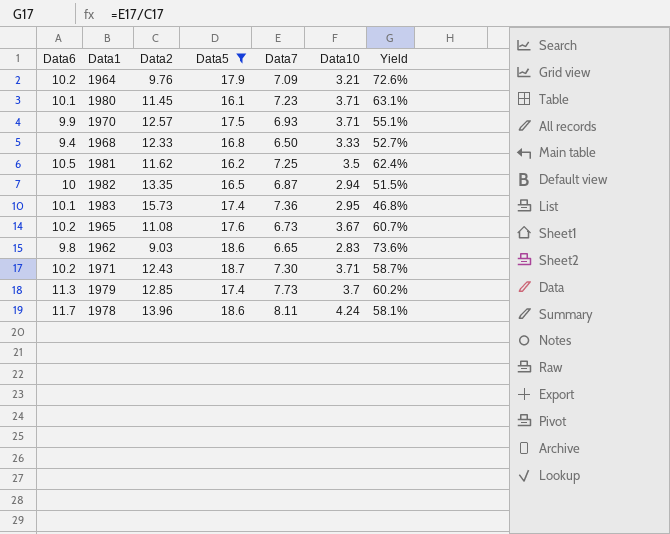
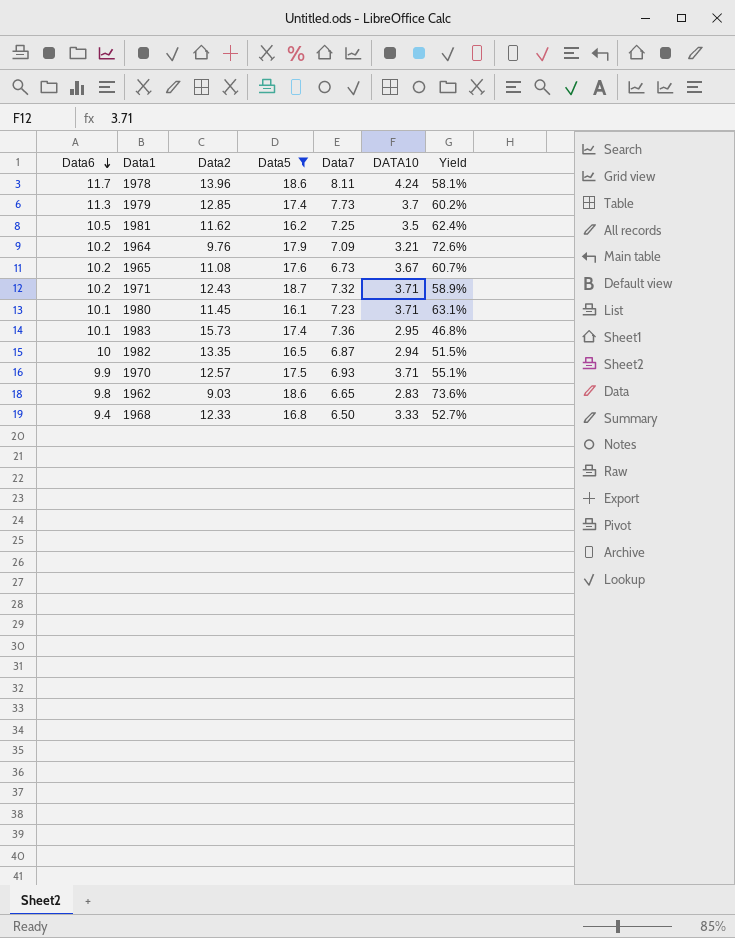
row order: none -> Data6 descending
column name: Data10 -> DATA10
1971 | Data7: 7.30 -> 7.32
1971 | Yield: 58.7% -> 58.9%

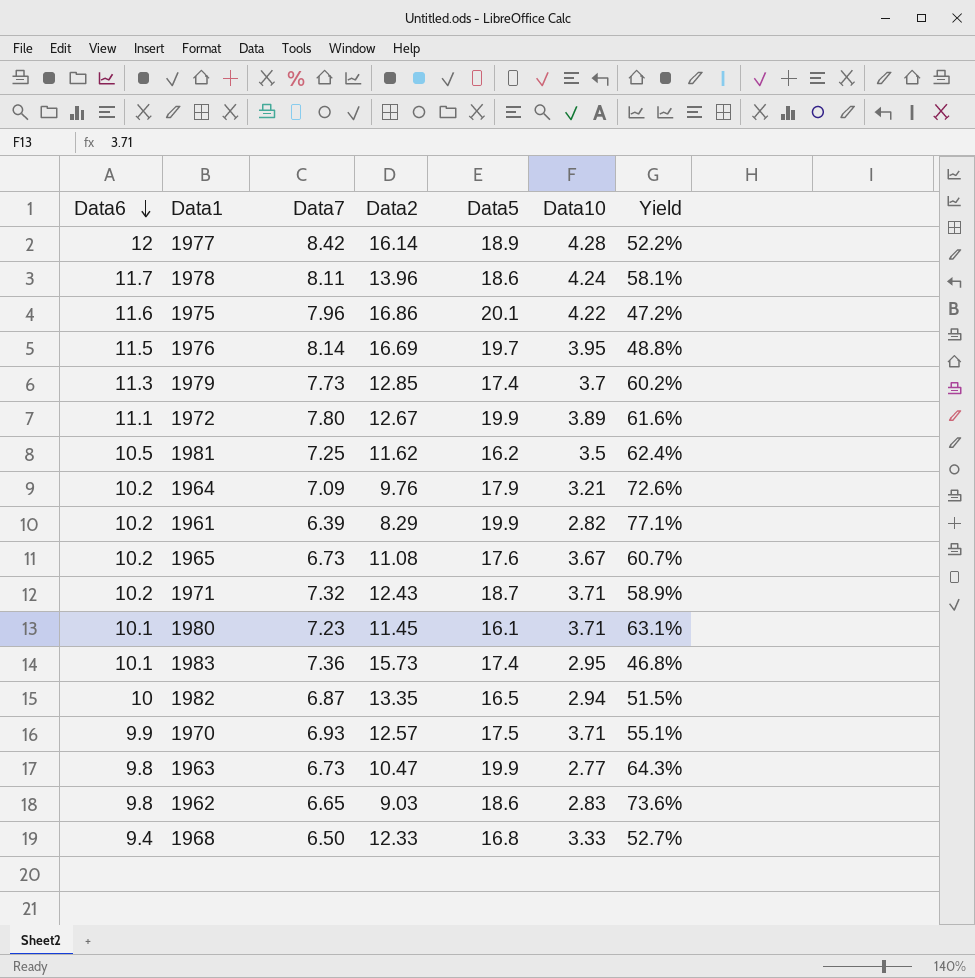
filter: Data5 <= 18.7 -> none
column Data7 | position: 5 -> 3
column name: DATA10 -> Data10

